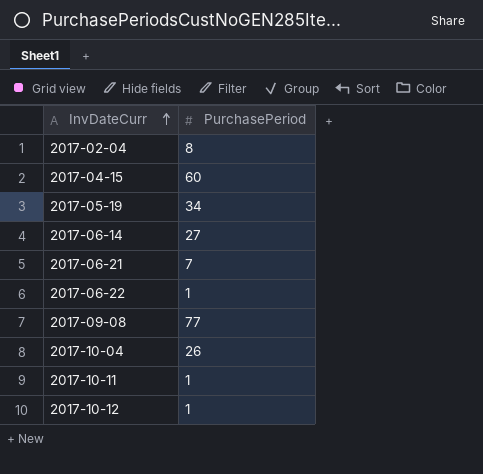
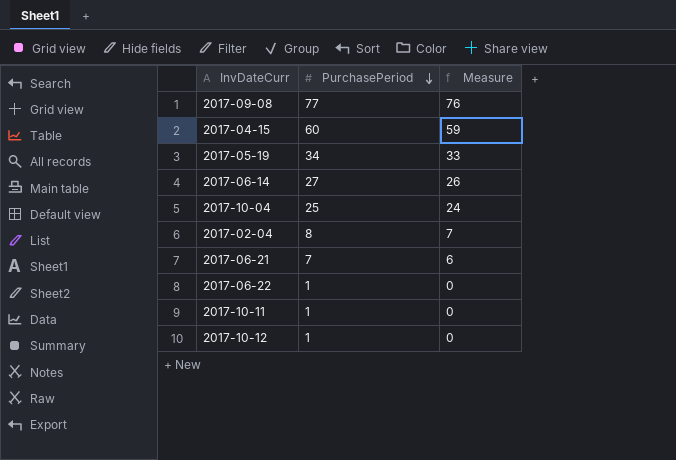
row order: InvDateCurr ascending -> PurchasePeriod descending
column Measure | formula: none -> [PurchasePeriod] - 1
2017-10-04 | PurchasePeriod: 26 -> 25

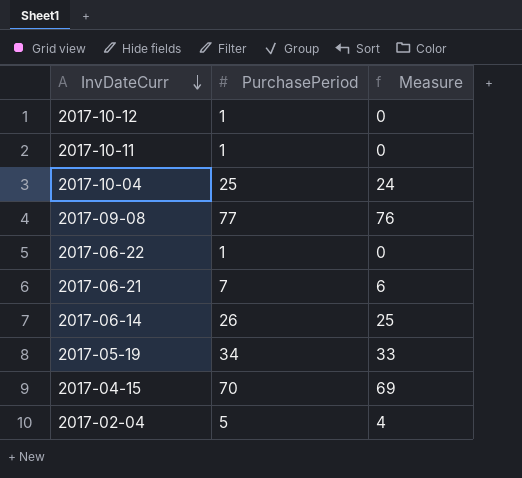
row order: PurchasePeriod descending -> InvDateCurr descending
2017-06-14 | PurchasePeriod: 27 -> 26
2017-06-14 | Measure: 26 -> 25
2017-04-15 | PurchasePeriod: 60 -> 70
2017-04-15 | Measure: 59 -> 69
2017-02-04 | PurchasePeriod: 8 -> 5
2017-02-04 | Measure: 7 -> 4

